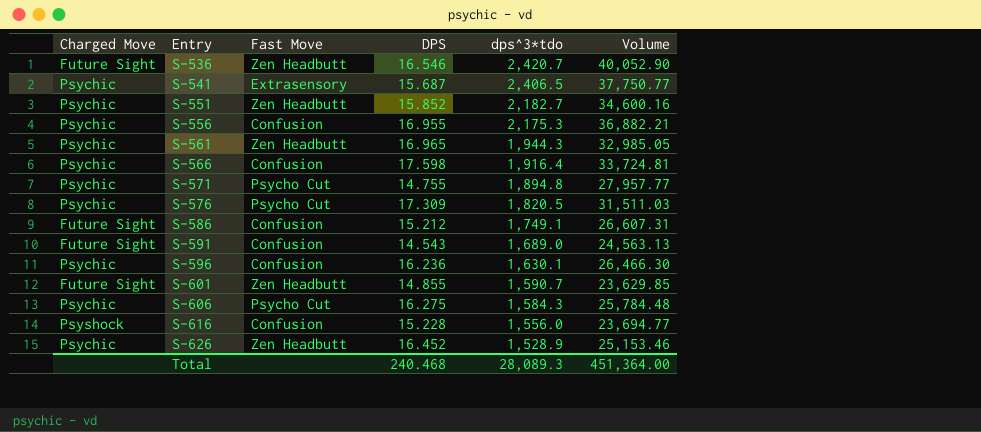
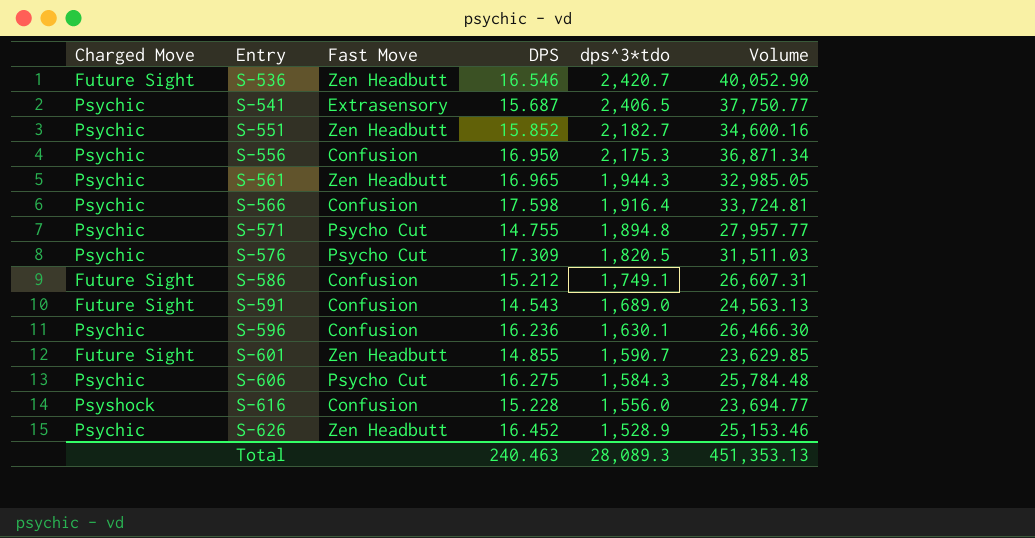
S-556 | DPS: 16.955 -> 16.950
S-556 | Volume: 36,882.21 -> 36,871.34
Total | DPS: 240.468 -> 240.463
Total | Volume: 451,364.00 -> 451,353.13

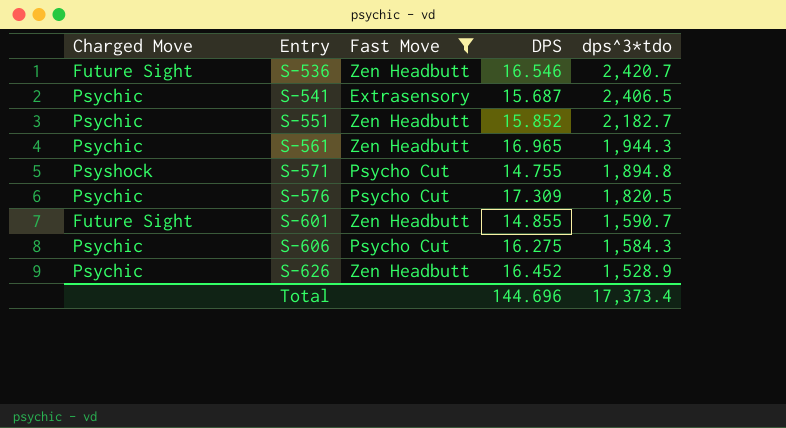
filter: none -> Fast Move != Confusion
column Volume | formula: [DPS] * [dps^3*tdo] -> none
S-571 | Charged Move: Psychic -> Psyshock
Total | DPS: 240.463 -> 144.696
Total | dps^3*tdo: 28,089.3 -> 17,373.4

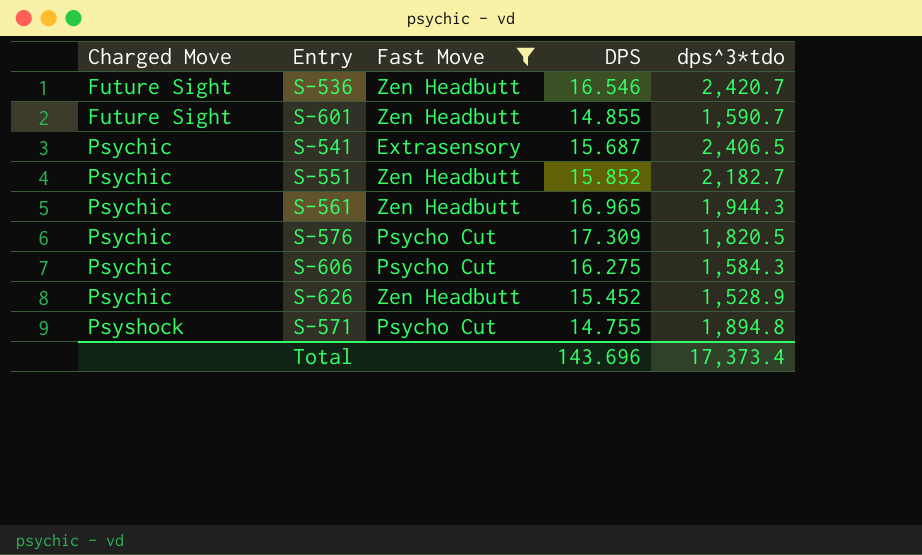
row order: Entry ascending -> Charged Move ascending
S-626 | DPS: 16.452 -> 15.452
Total | DPS: 144.696 -> 143.696

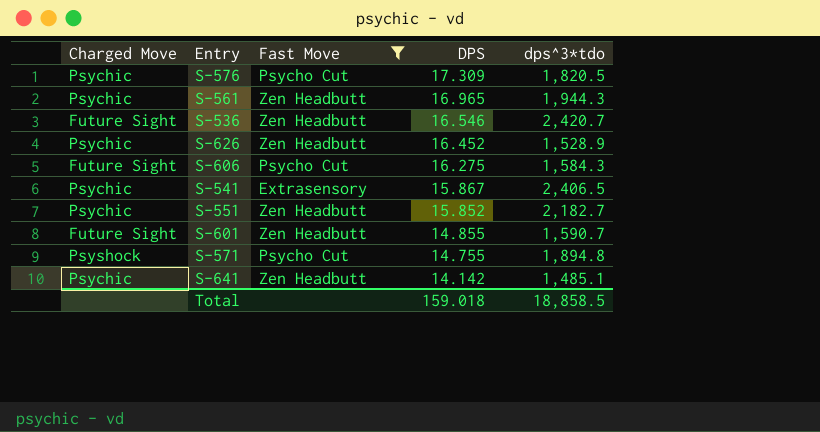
row order: Charged Move ascending -> DPS descending
S-626 | DPS: 15.452 -> 16.452
S-606 | Charged Move: Psychic -> Future Sight
S-541 | DPS: 15.687 -> 15.867
row S-641: none -> Psychic | Zen Headbutt | 14.142 | 1,485.1
Total | DPS: 143.696 -> 159.018
Total | dps^3*tdo: 17,373.4 -> 18,858.5

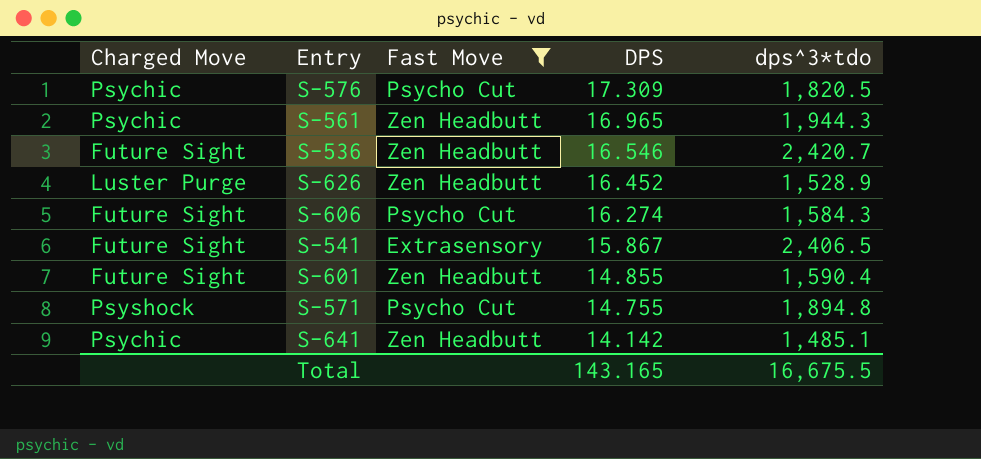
row S-551: Psychic | Zen Headbutt | 15.852 | 2,182.7 -> none
S-626 | Charged Move: Psychic -> Luster Purge
S-606 | DPS: 16.275 -> 16.274
S-541 | Charged Move: Psychic -> Future Sight
S-601 | dps^3*tdo: 1,590.7 -> 1,590.4
Total | DPS: 159.018 -> 143.165
Total | dps^3*tdo: 18,858.5 -> 16,675.5

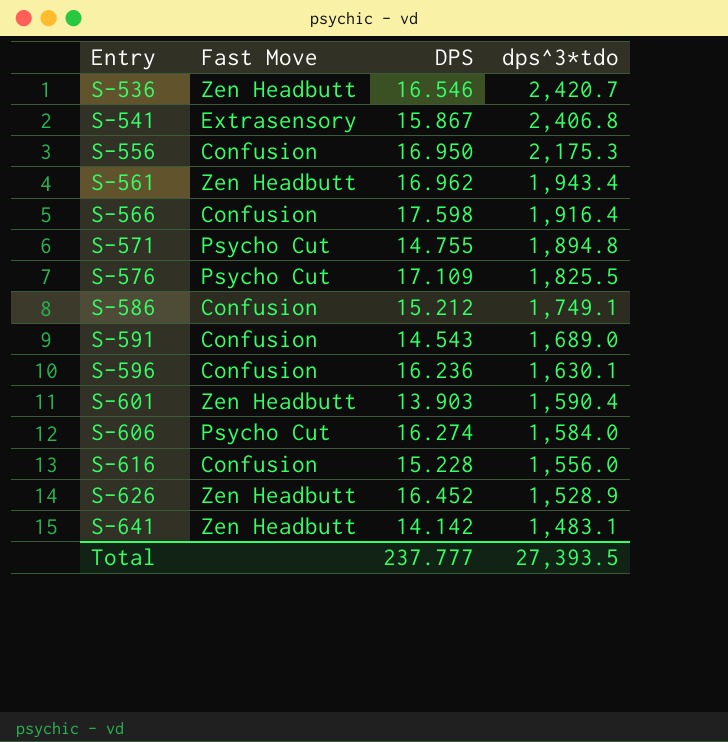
filter: Fast Move != Confusion -> none
row order: DPS descending -> Entry ascending
column Charged Move | position: 1 -> none
S-541 | dps^3*tdo: 2,406.5 -> 2,406.8
S-561 | DPS: 16.965 -> 16.962
S-561 | dps^3*tdo: 1,944.3 -> 1,943.4
S-576 | DPS: 17.309 -> 17.109
S-576 | dps^3*tdo: 1,820.5 -> 1,825.5
S-601 | DPS: 14.855 -> 13.903
S-606 | dps^3*tdo: 1,584.3 -> 1,584.0
S-641 | dps^3*tdo: 1,485.1 -> 1,483.1
Total | DPS: 143.165 -> 237.777
Total | dps^3*tdo: 16,675.5 -> 27,393.5

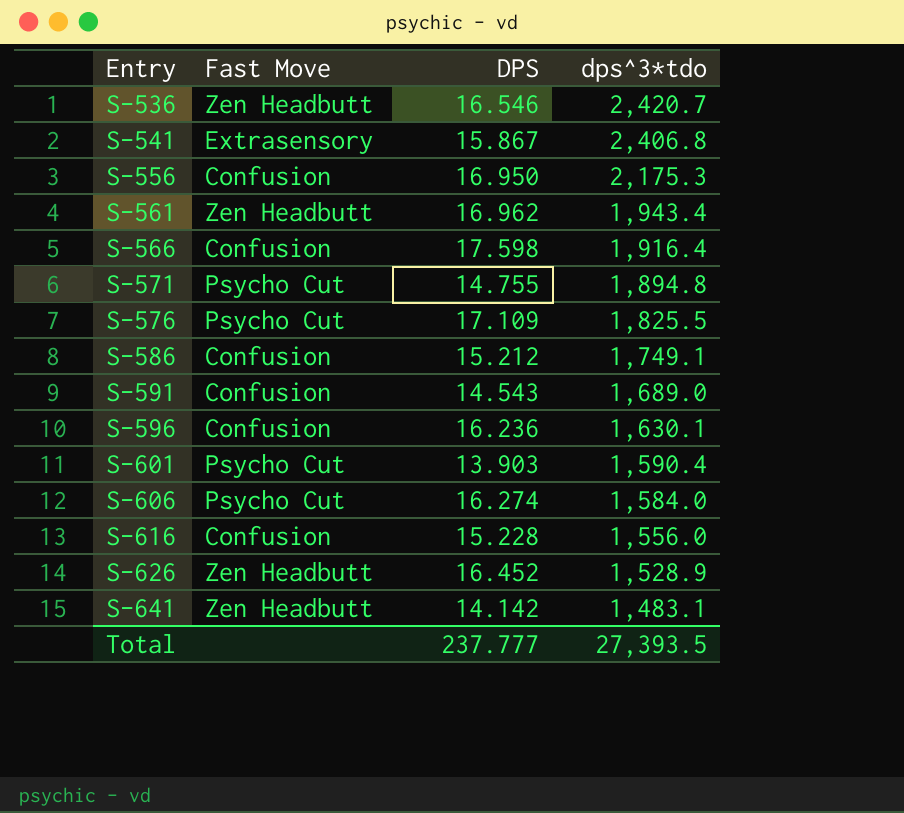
S-601 | Fast Move: Zen Headbutt -> Psycho Cut

